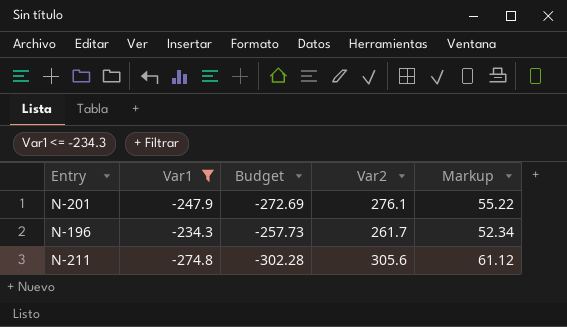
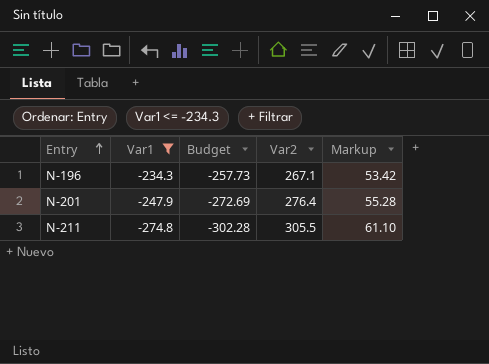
row order: none -> Entry ascending
N-196 | Var2: 261.7 -> 267.1
N-196 | Markup: 52.34 -> 53.42
N-201 | Var2: 276.1 -> 276.4
N-201 | Markup: 55.22 -> 55.28
N-211 | Var2: 305.6 -> 305.5
N-211 | Markup: 61.12 -> 61.10

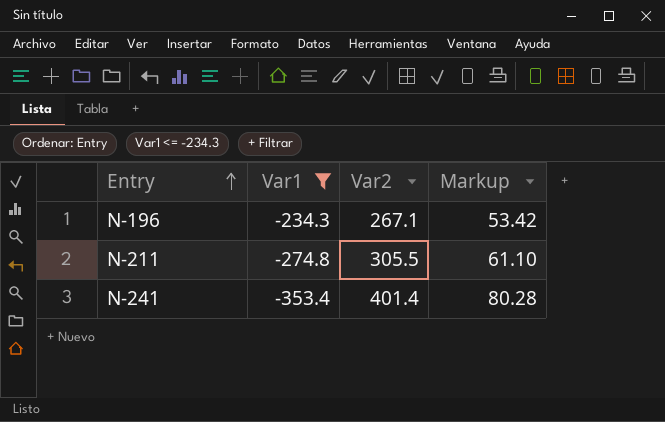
column Budget | formula: [Var1] * 1.1 -> none
row N-201: -247.9 | -272.69 | 276.4 | 55.28 -> none
row N-241: none -> -353.4 | 401.4 | 80.28

